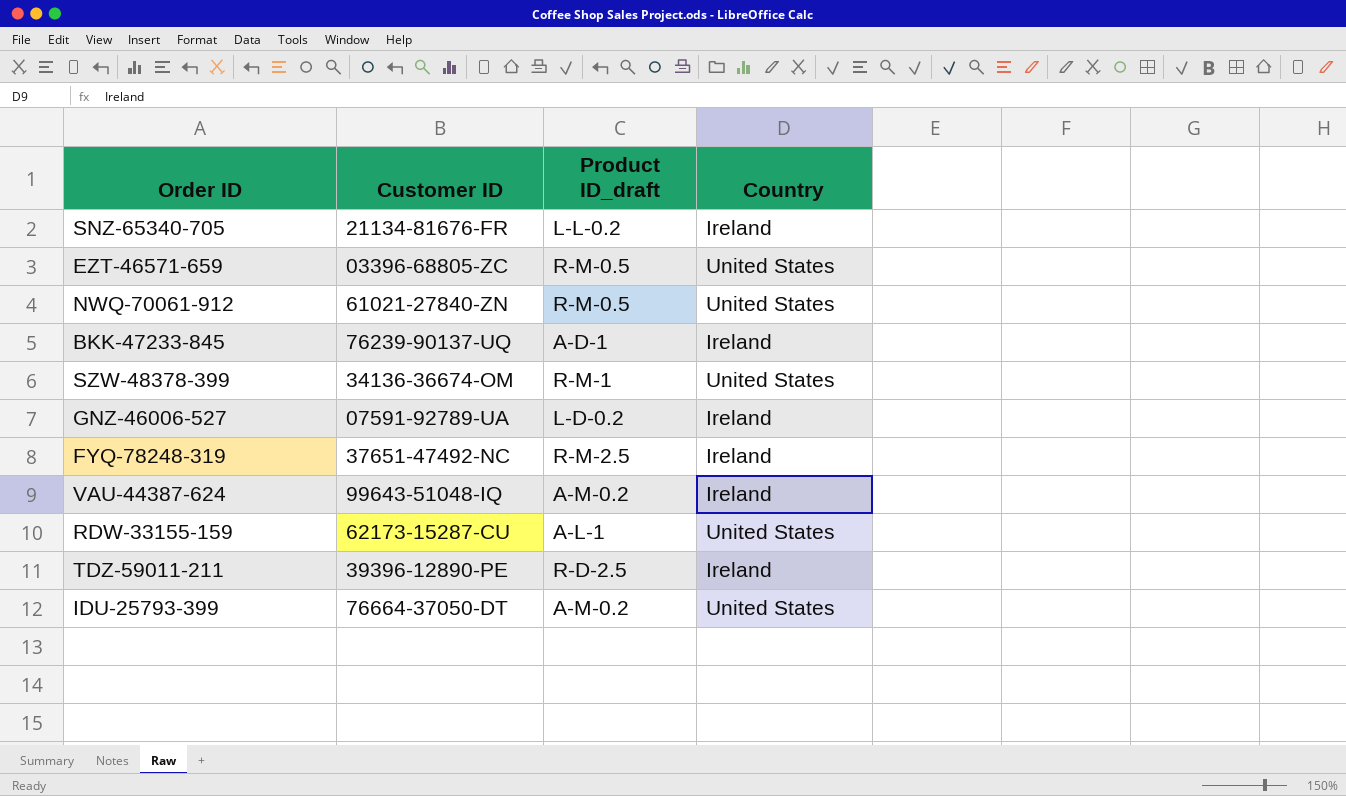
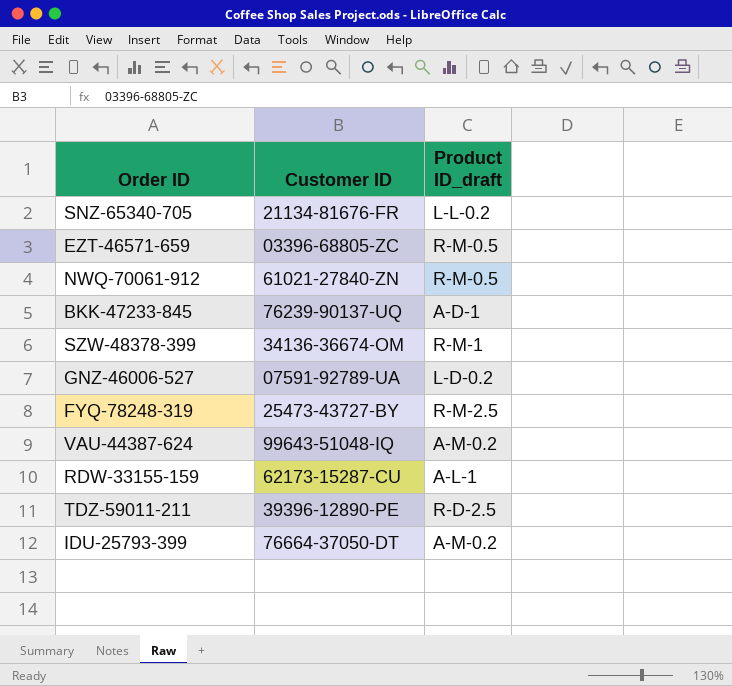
column Country | position: 4 -> none
FYQ-78248-319 | Customer ID: 37651-47492-NC -> 25473-43727-BY

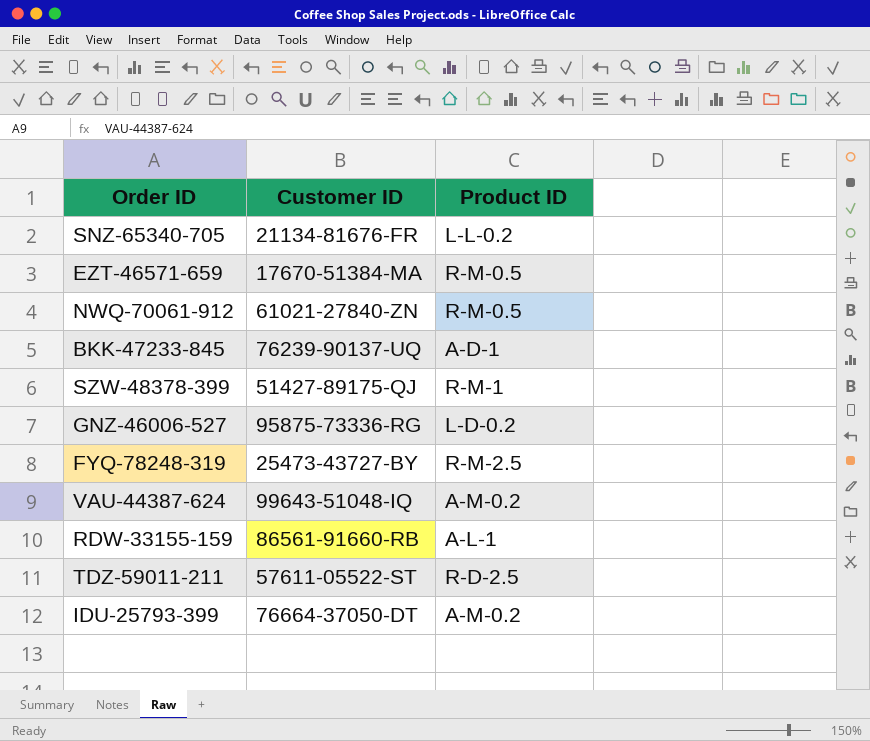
column name: Product ID_draft -> Product ID
EZT-46571-659 | Customer ID: 03396-68805-ZC -> 17670-51384-MA
SZW-48378-399 | Customer ID: 34136-36674-OM -> 51427-89175-QJ
GNZ-46006-527 | Customer ID: 07591-92789-UA -> 95875-73336-RG
RDW-33155-159 | Customer ID: 62173-15287-CU -> 86561-91660-RB
TDZ-59011-211 | Customer ID: 39396-12890-PE -> 57611-05522-ST

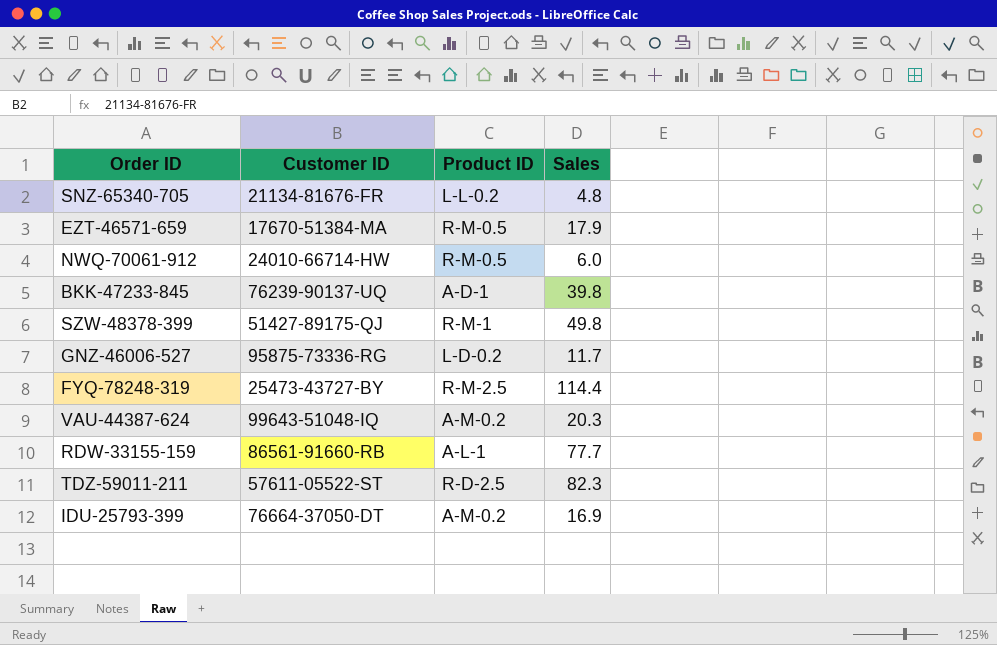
column Sales | position: none -> 4
NWQ-70061-912 | Customer ID: 61021-27840-ZN -> 24010-66714-HW

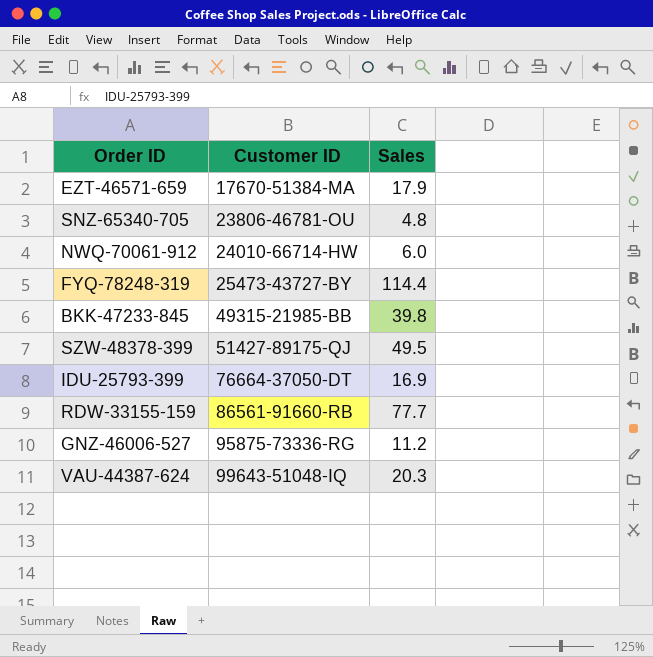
row order: none -> Customer ID ascending
column Product ID | position: 3 -> none
row TDZ-59011-211: 57611-05522-ST | R-D-2.5 | 82.3 -> none
SNZ-65340-705 | Customer ID: 21134-81676-FR -> 23806-46781-OU
BKK-47233-845 | Customer ID: 76239-90137-UQ -> 49315-21985-BB
SZW-48378-399 | Sales: 49.8 -> 49.5
GNZ-46006-527 | Sales: 11.7 -> 11.2

